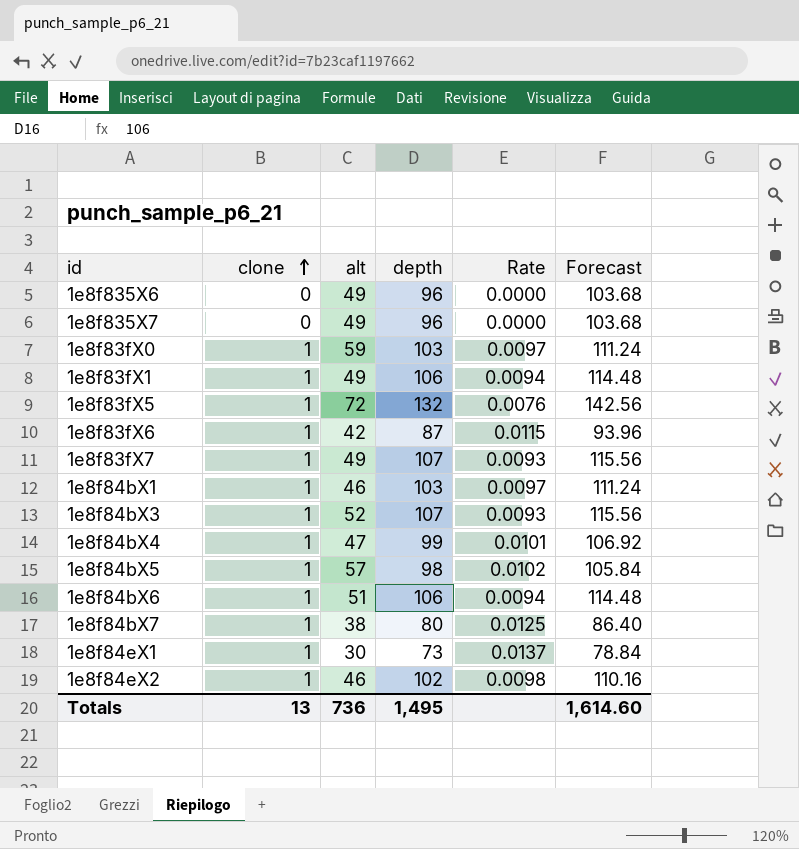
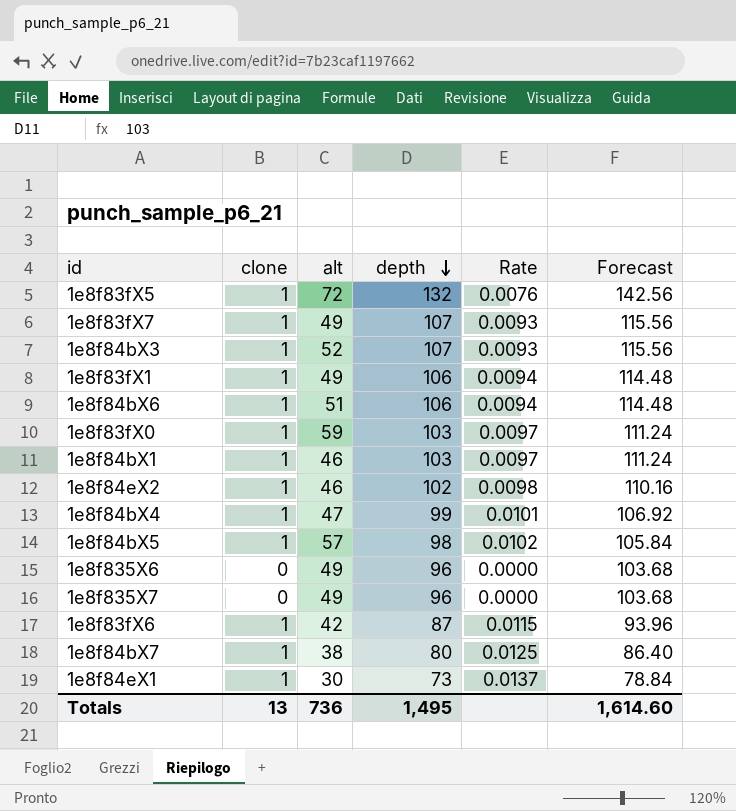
row order: clone ascending -> depth descending

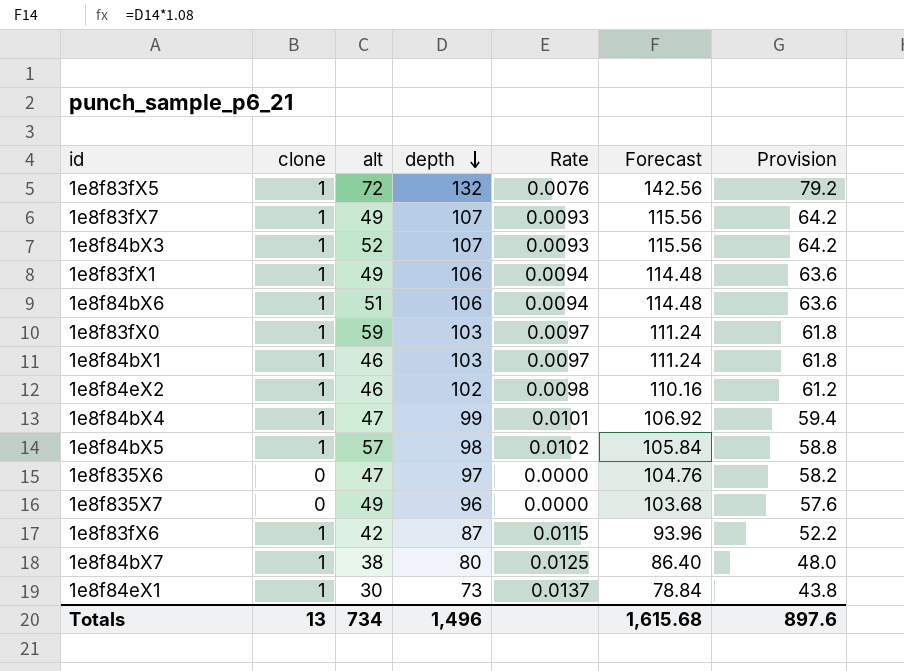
column Provision | formula: none -> [depth] * 0.6
1e8f835X6 | alt: 49 -> 47
1e8f835X6 | depth: 96 -> 97
1e8f835X6 | Forecast: 103.68 -> 104.76
Totals | alt: 736 -> 734
Totals | depth: 1,495 -> 1,496
Totals | Forecast: 1,614.60 -> 1,615.68

